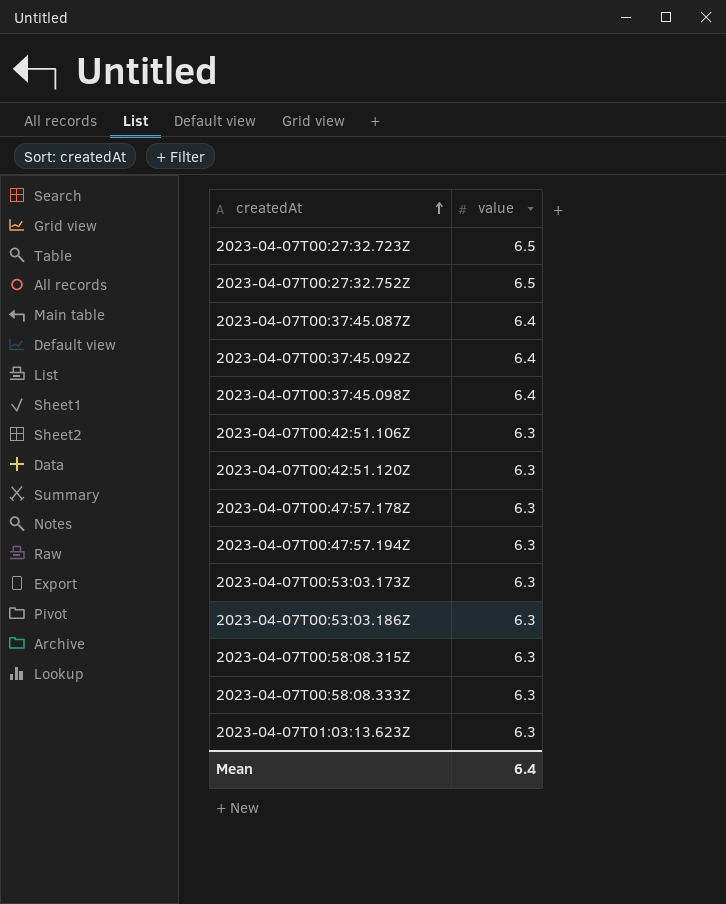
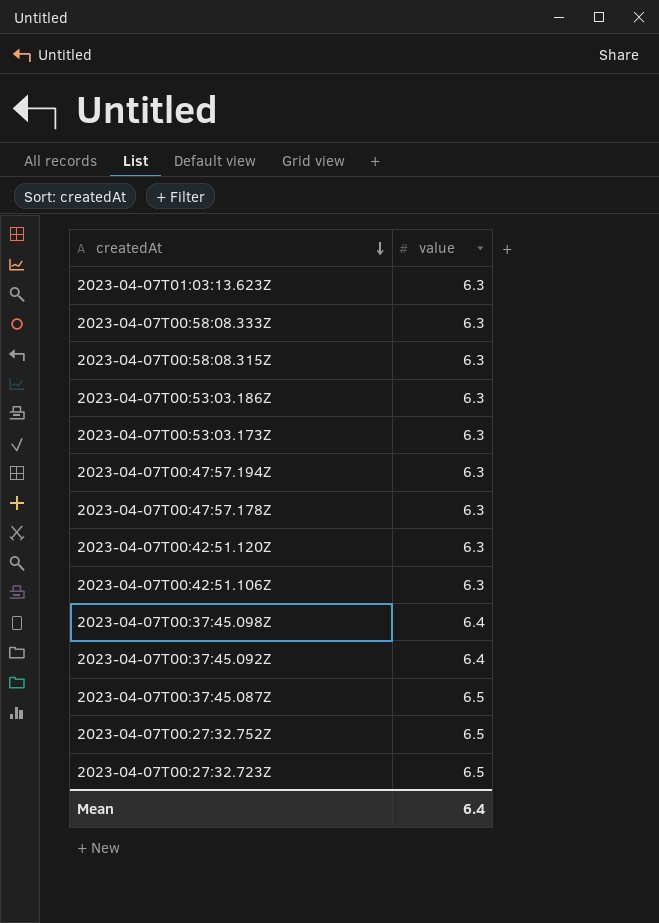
row order: createdAt ascending -> createdAt descending
2023-04-07T00:37:45.087Z | value: 6.4 -> 6.5

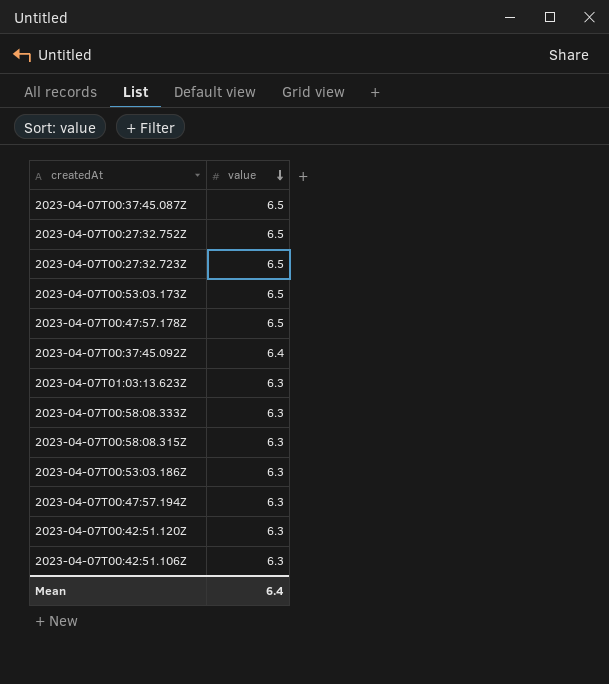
row order: createdAt descending -> value descending
row 2023-04-07T00:37:45.098Z: 6.4 -> none
2023-04-07T00:53:03.173Z | value: 6.3 -> 6.5
2023-04-07T00:47:57.178Z | value: 6.3 -> 6.5

